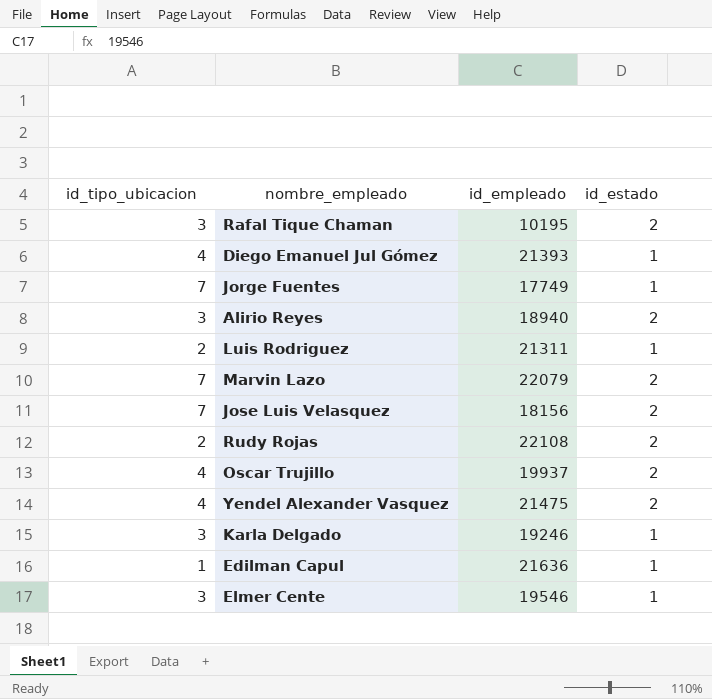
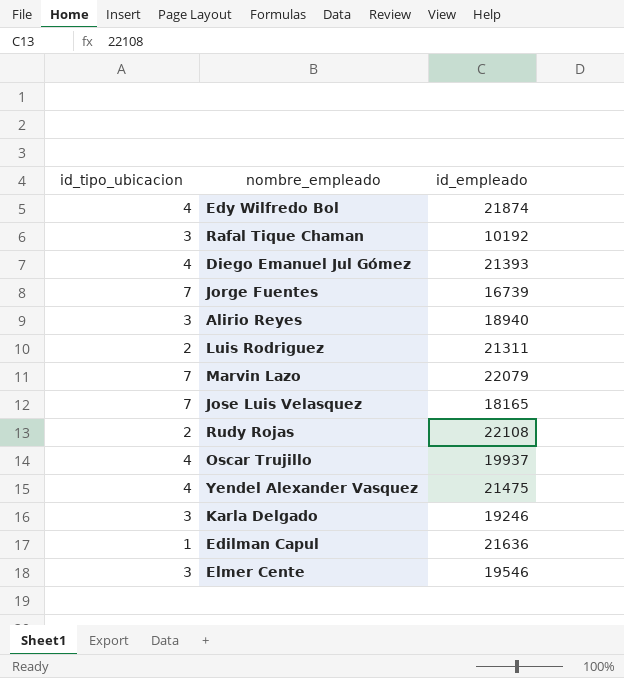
column id_estado | position: 4 -> none
row Edy Wilfredo Bol: none -> 4 | 21874
Rafal Tique Chaman | id_empleado: 10195 -> 10192
Jorge Fuentes | id_empleado: 17749 -> 16739
Jose Luis Velasquez | id_empleado: 18156 -> 18165

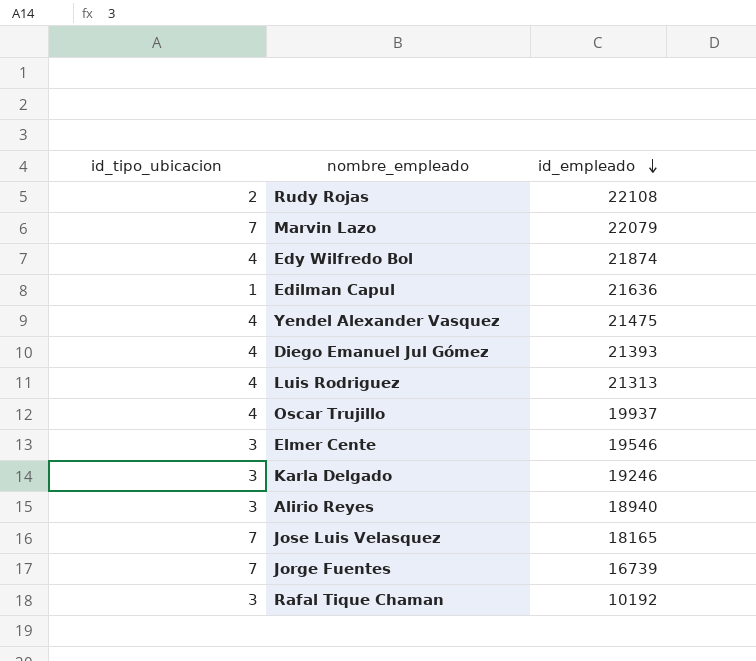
row order: none -> id_empleado descending
Luis Rodriguez | id_tipo_ubicacion: 2 -> 4
Luis Rodriguez | id_empleado: 21311 -> 21313

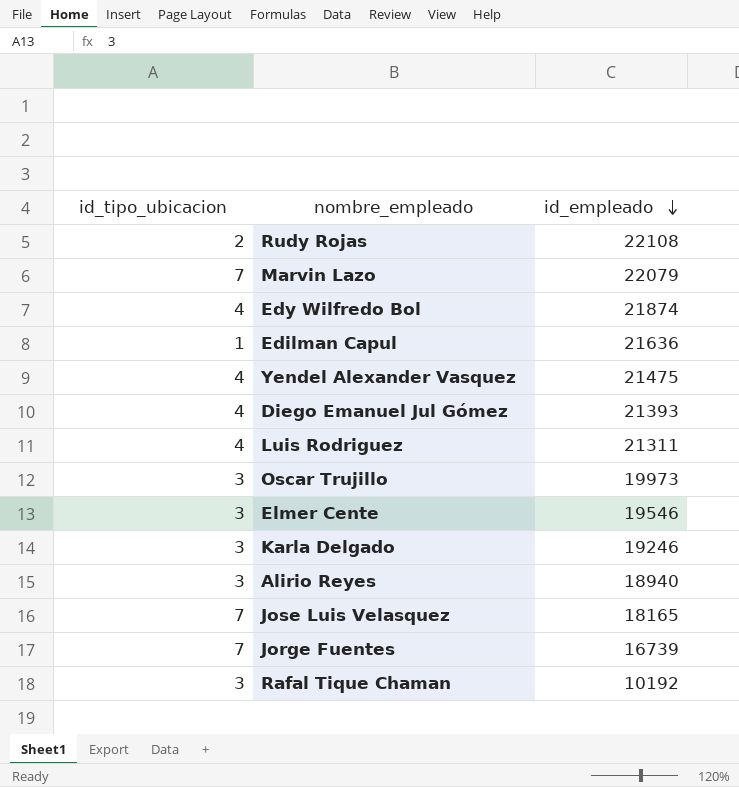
Luis Rodriguez | id_empleado: 21313 -> 21311
Oscar Trujillo | id_tipo_ubicacion: 4 -> 3
Oscar Trujillo | id_empleado: 19937 -> 19973

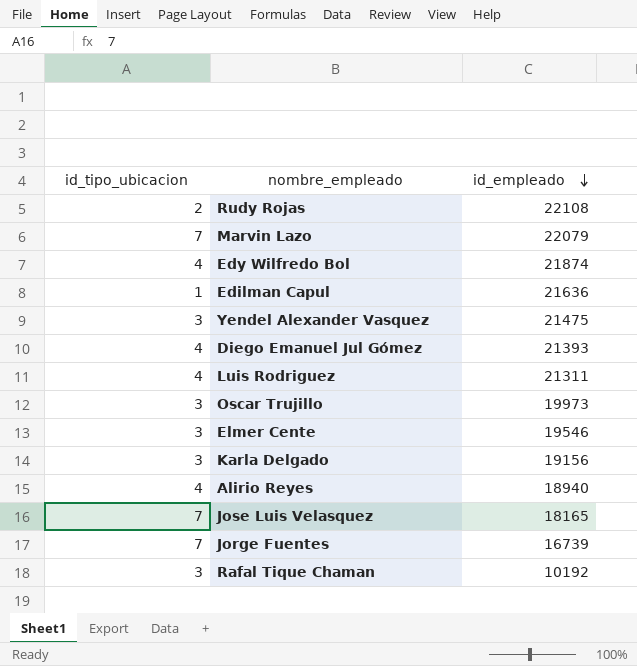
Yendel Alexander Vasquez | id_tipo_ubicacion: 4 -> 3
Karla Delgado | id_empleado: 19246 -> 19156
Alirio Reyes | id_tipo_ubicacion: 3 -> 4

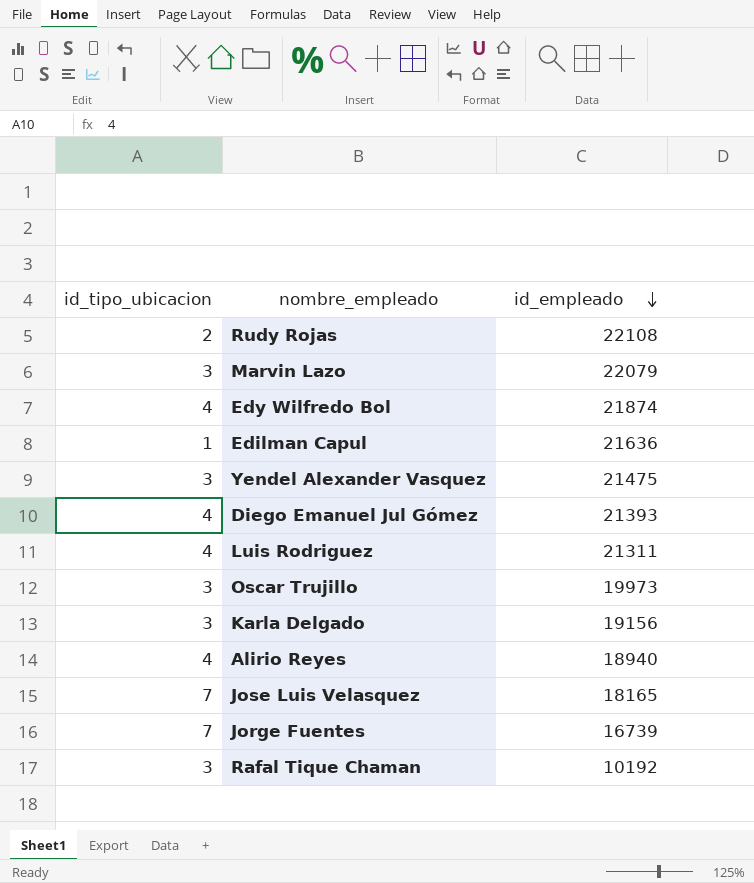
row Elmer Cente: 3 | 19546 -> none
Marvin Lazo | id_tipo_ubicacion: 7 -> 3

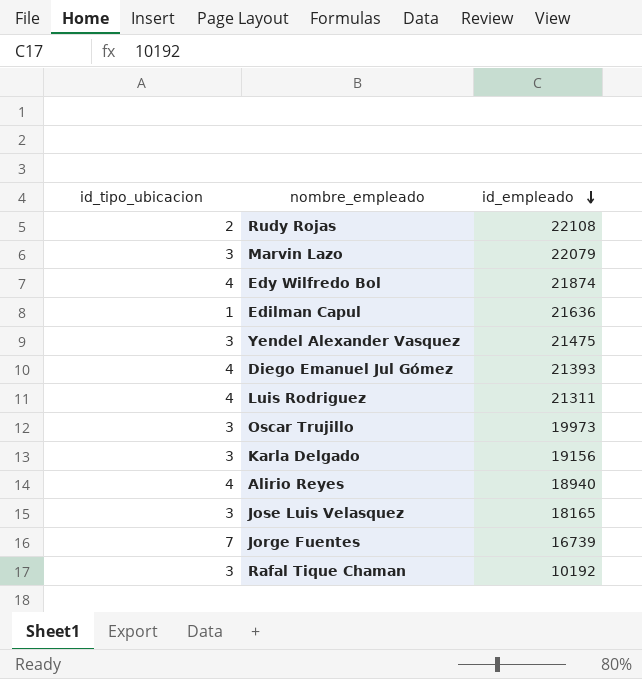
Jose Luis Velasquez | id_tipo_ubicacion: 7 -> 3

